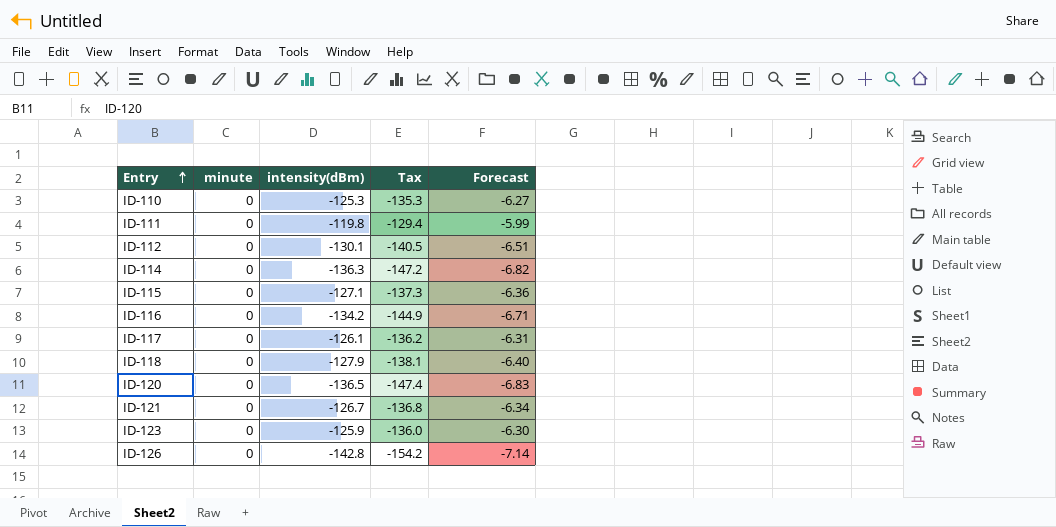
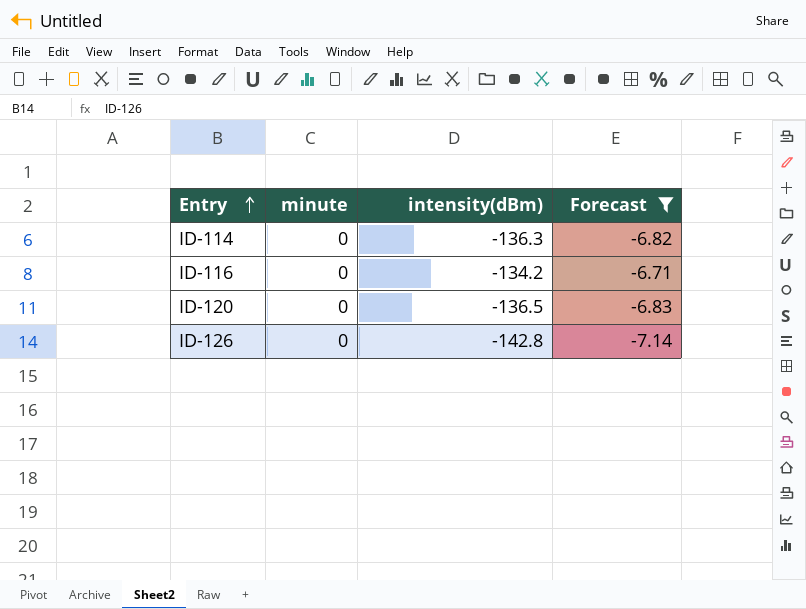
filter: none -> Forecast <= -6.71
column Tax | formula: [intensity(dBm)] * 1.08 -> none

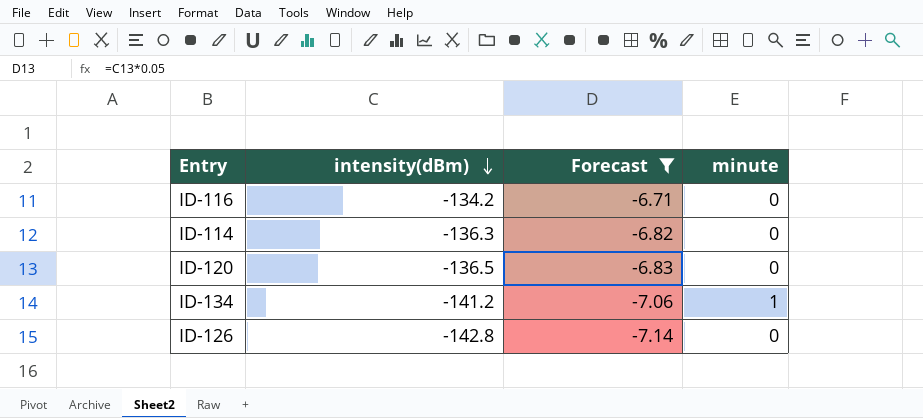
row order: Entry ascending -> intensity(dBm) descending
column minute | position: 2 -> 4
row ID-134: none -> -141.2 | -7.06 | 1

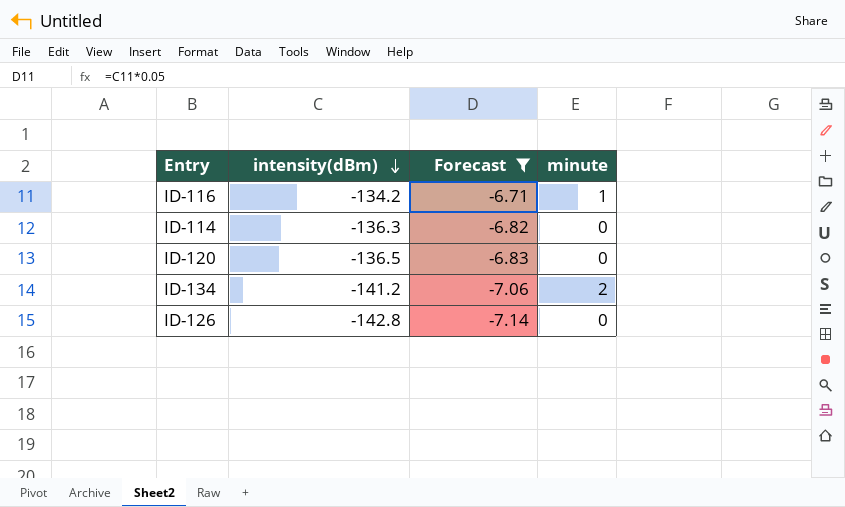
ID-116 | minute: 0 -> 1
ID-134 | minute: 1 -> 2

